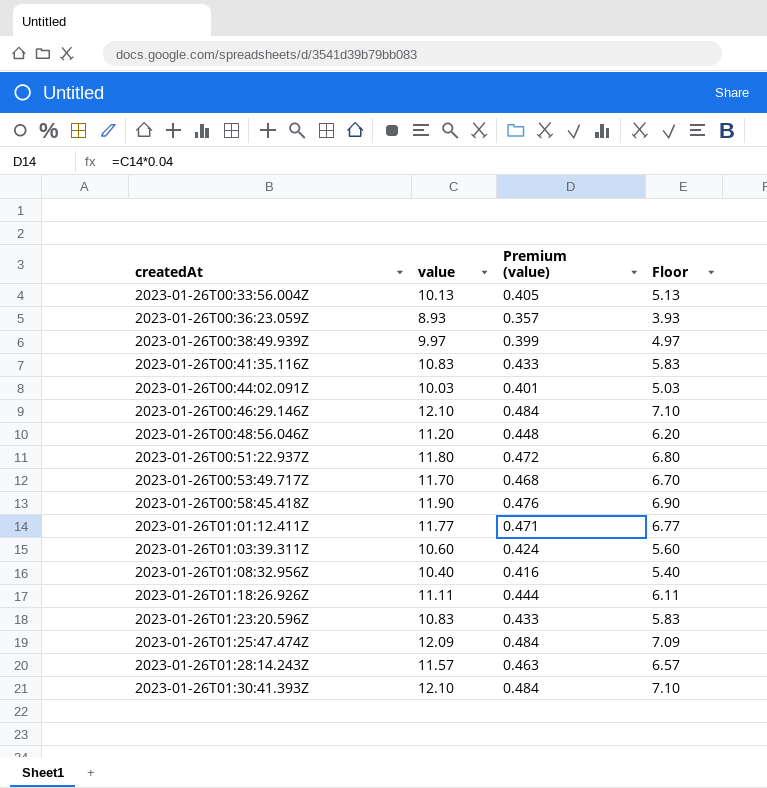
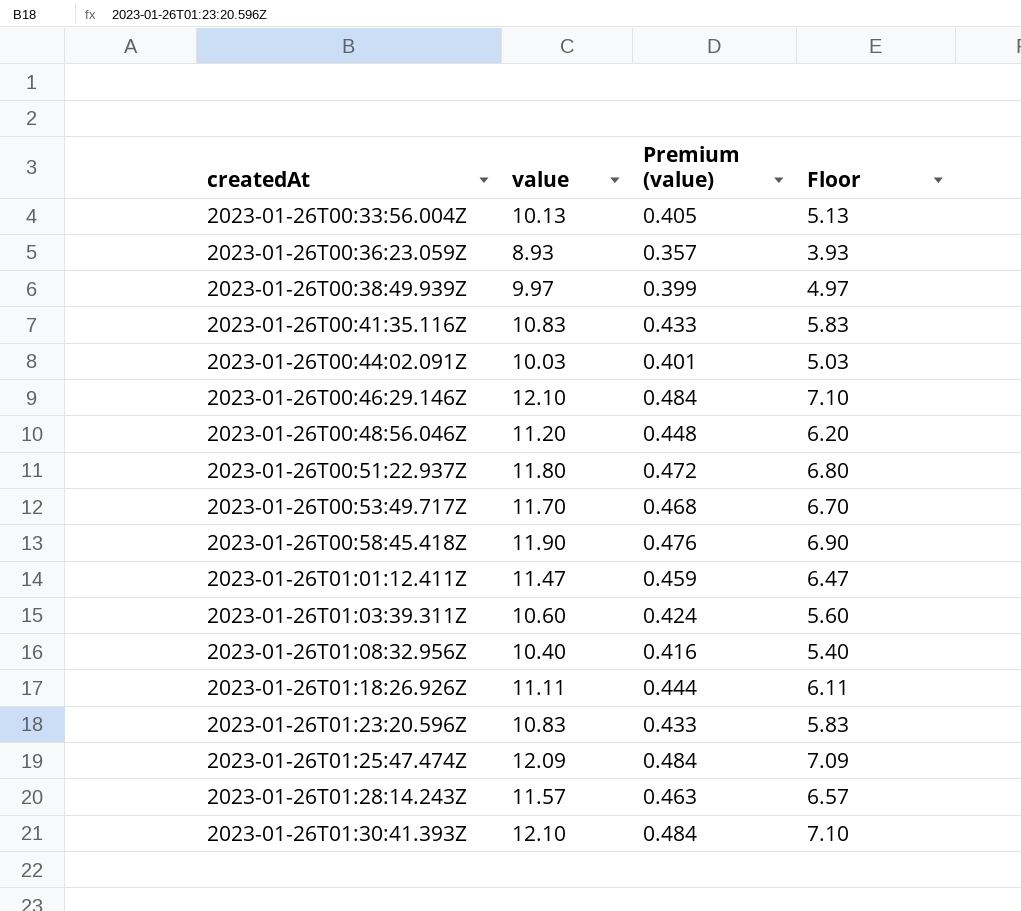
2023-01-26T01:01:12.411Z | value: 11.77 -> 11.47
2023-01-26T01:01:12.411Z | Premium (value): 0.471 -> 0.459
2023-01-26T01:01:12.411Z | Floor: 6.77 -> 6.47

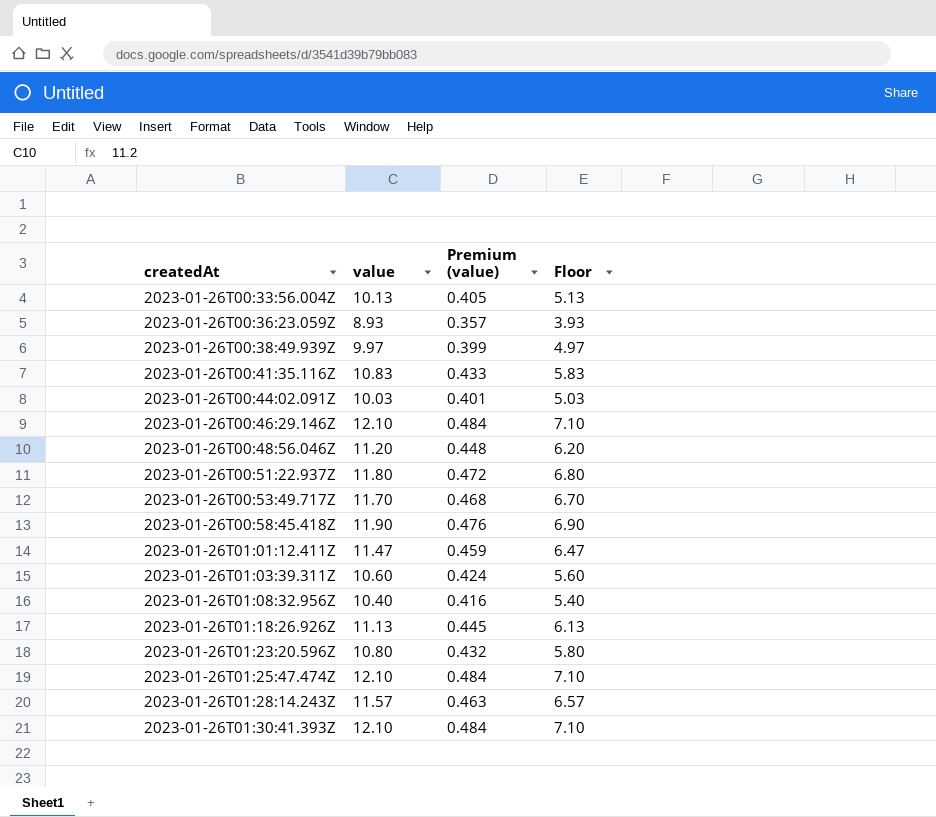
2023-01-26T01:18:26.926Z | value: 11.11 -> 11.13
2023-01-26T01:18:26.926Z | Premium (value): 0.444 -> 0.445
2023-01-26T01:18:26.926Z | Floor: 6.11 -> 6.13
2023-01-26T01:23:20.596Z | value: 10.83 -> 10.80
2023-01-26T01:23:20.596Z | Premium (value): 0.433 -> 0.432
2023-01-26T01:23:20.596Z | Floor: 5.83 -> 5.80
2023-01-26T01:25:47.474Z | value: 12.09 -> 12.10
2023-01-26T01:25:47.474Z | Floor: 7.09 -> 7.10

